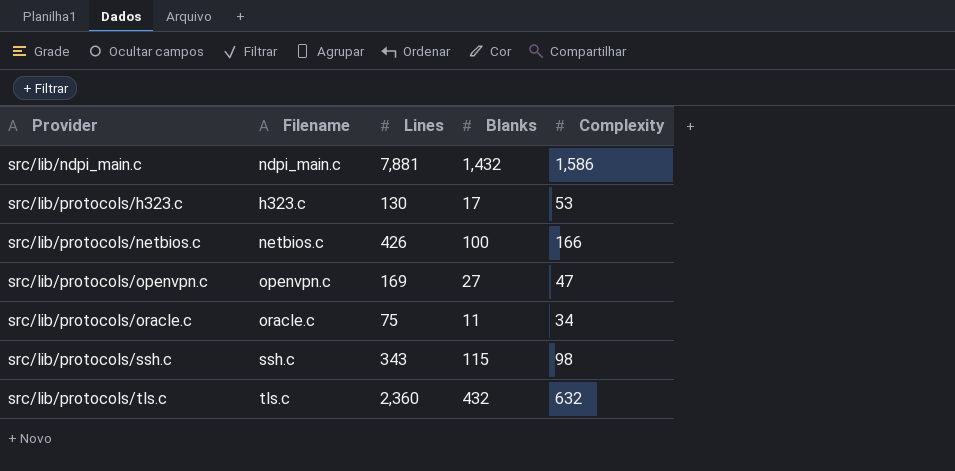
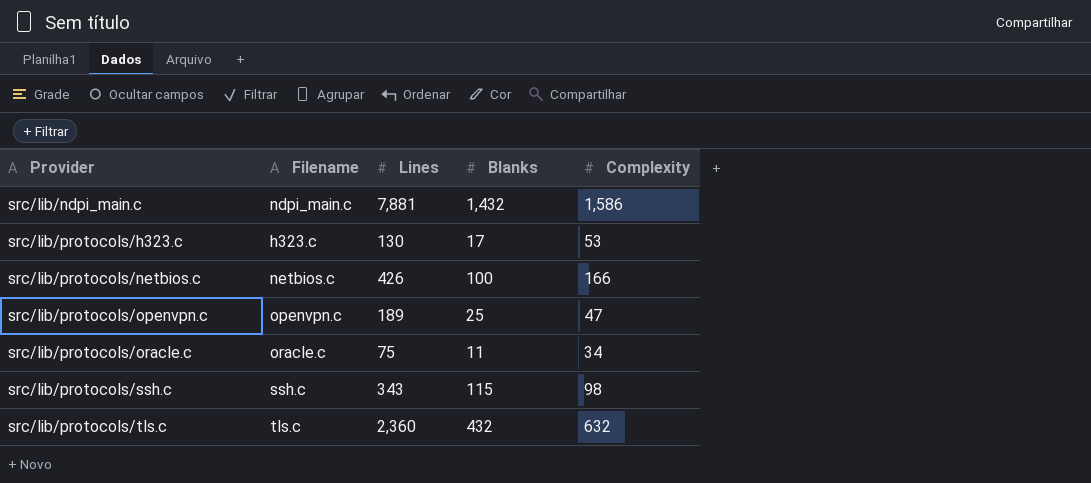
src/lib/protocols/openvpn.c | Lines: 169 -> 189
src/lib/protocols/openvpn.c | Blanks: 27 -> 25

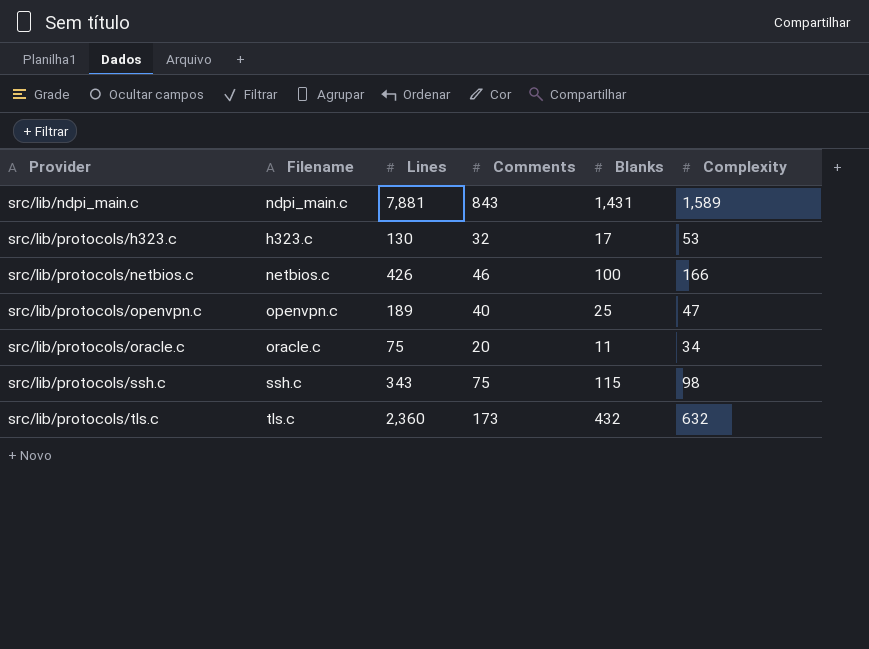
column Comments | position: none -> 4
src/lib/ndpi_main.c | Blanks: 1,432 -> 1,431
src/lib/ndpi_main.c | Complexity: 1,586 -> 1,589

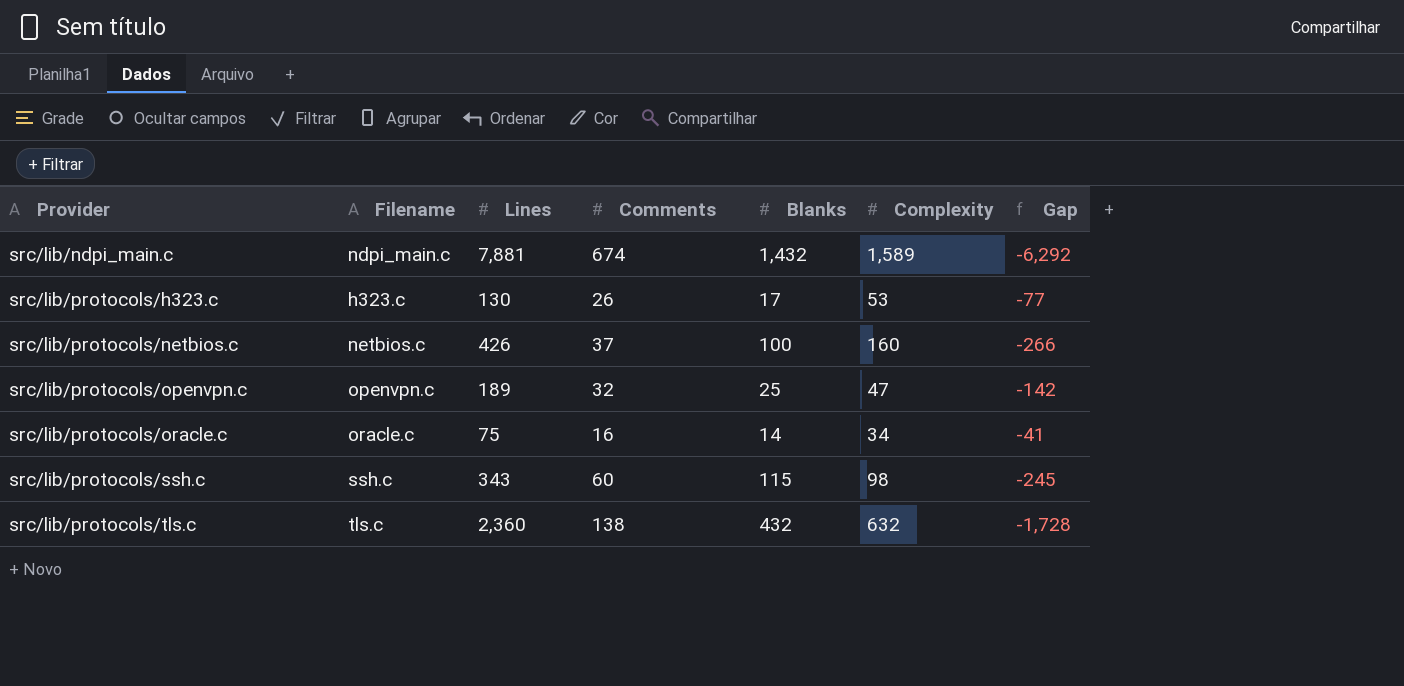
column Gap | formula: none -> [Complexity] - [Lines]
src/lib/ndpi_main.c | Comments: 843 -> 674
src/lib/ndpi_main.c | Blanks: 1,431 -> 1,432
src/lib/protocols/h323.c | Comments: 32 -> 26
src/lib/protocols/netbios.c | Comments: 46 -> 37
src/lib/protocols/netbios.c | Complexity: 166 -> 160
src/lib/protocols/openvpn.c | Comments: 40 -> 32
src/lib/protocols/oracle.c | Comments: 20 -> 16
src/lib/protocols/oracle.c | Blanks: 11 -> 14
src/lib/protocols/ssh.c | Comments: 75 -> 60
src/lib/protocols/tls.c | Comments: 173 -> 138

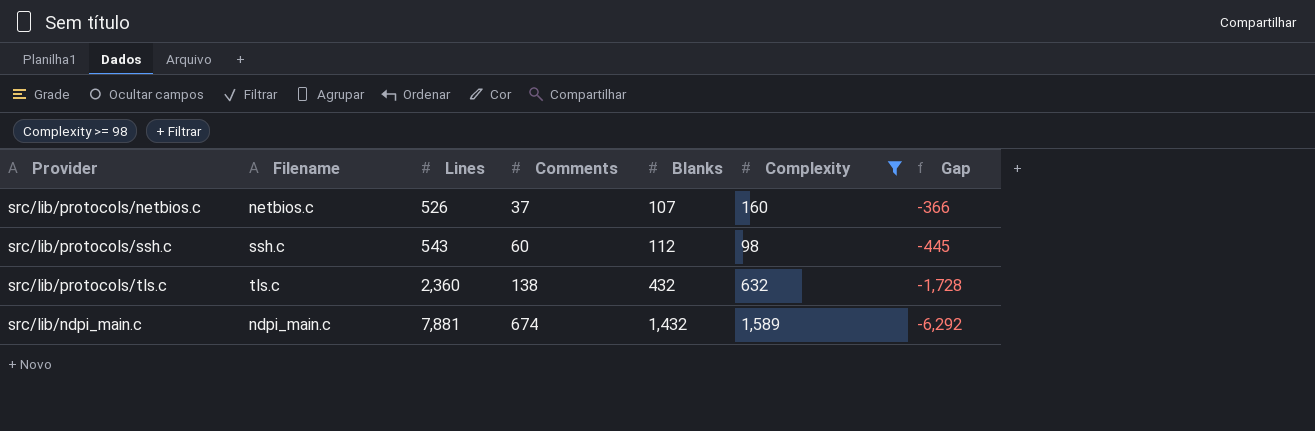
filter: none -> Complexity >= 98
row order: Provider ascending -> Lines ascending
src/lib/protocols/netbios.c | Lines: 426 -> 526
src/lib/protocols/netbios.c | Blanks: 100 -> 107
src/lib/protocols/netbios.c | Gap: -266 -> -366
src/lib/protocols/ssh.c | Lines: 343 -> 543
src/lib/protocols/ssh.c | Blanks: 115 -> 112
src/lib/protocols/ssh.c | Gap: -245 -> -445

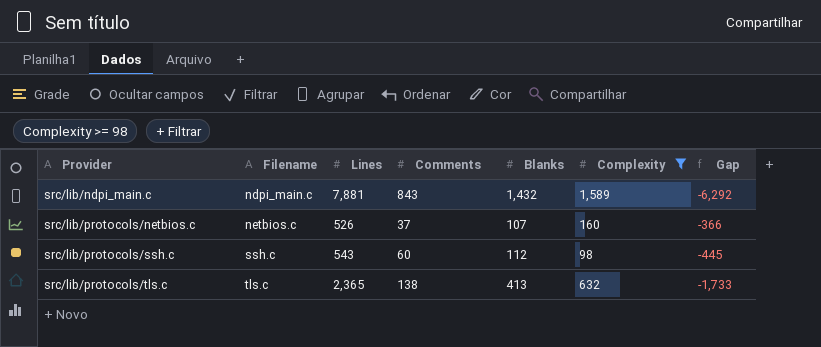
row order: Lines ascending -> Provider ascending
src/lib/ndpi_main.c | Comments: 674 -> 843
src/lib/protocols/tls.c | Lines: 2,360 -> 2,365
src/lib/protocols/tls.c | Blanks: 432 -> 413
src/lib/protocols/tls.c | Gap: -1,728 -> -1,733

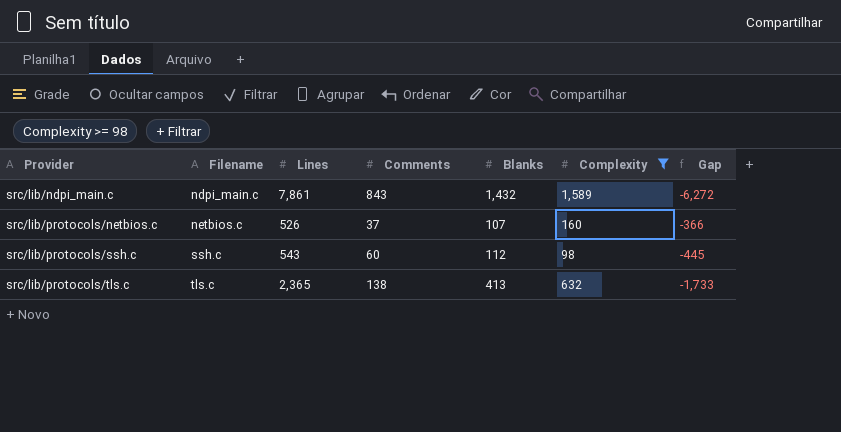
src/lib/ndpi_main.c | Lines: 7,881 -> 7,861
src/lib/ndpi_main.c | Gap: -6,292 -> -6,272

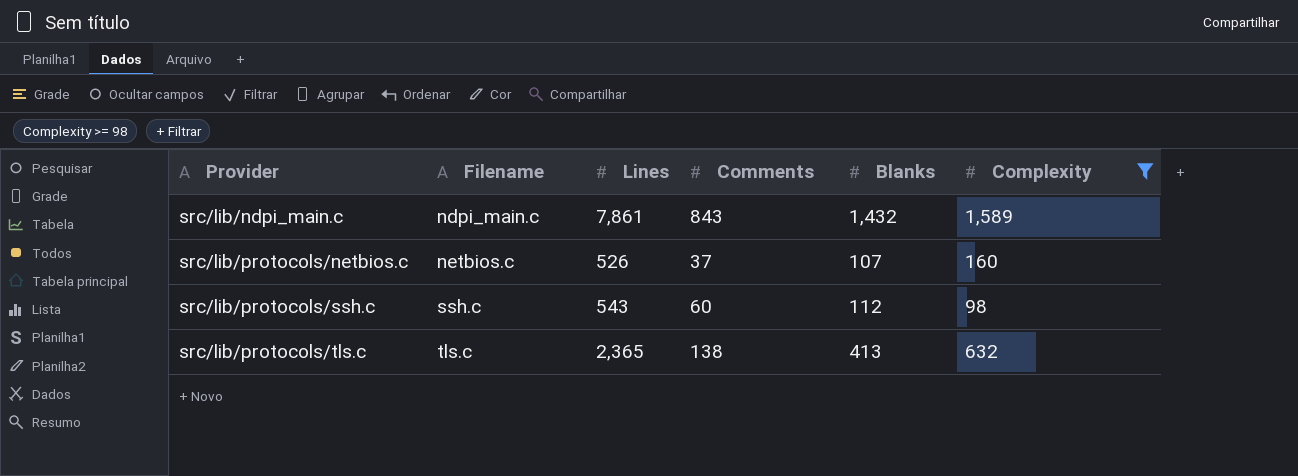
column Gap | formula: [Complexity] - [Lines] -> none

